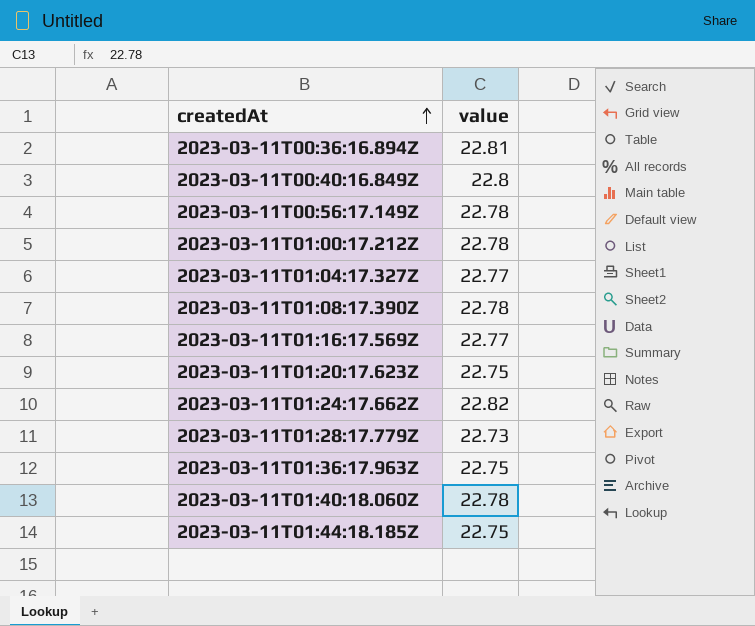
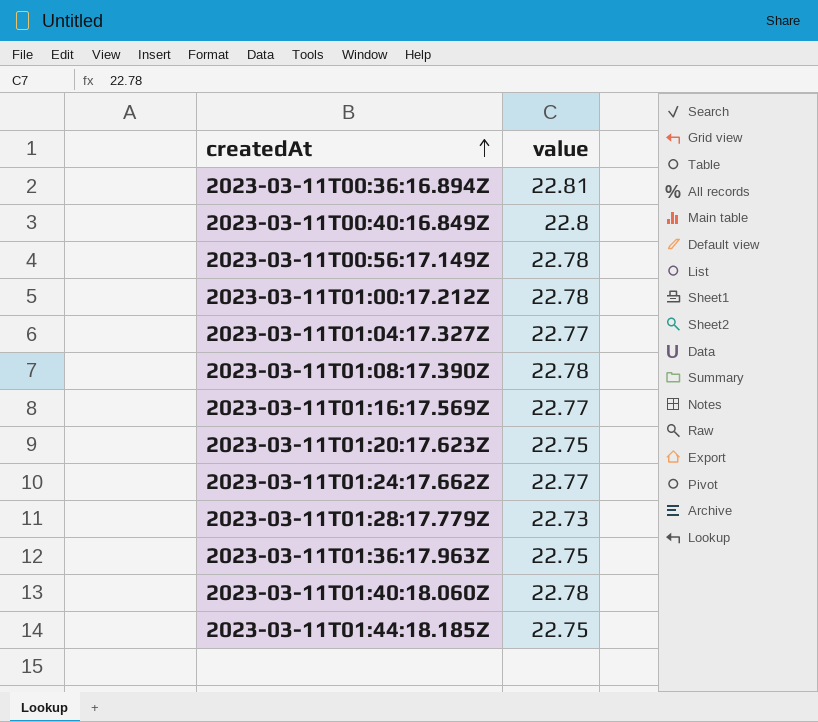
2023-03-11T01:24:17.662Z | value: 22.82 -> 22.77

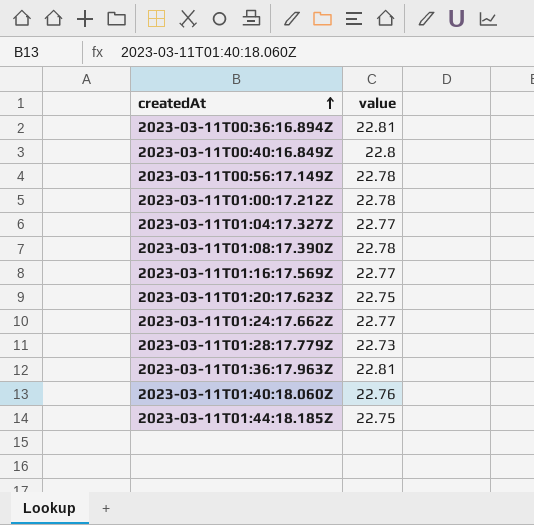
2023-03-11T01:36:17.963Z | value: 22.75 -> 22.81
2023-03-11T01:40:18.060Z | value: 22.78 -> 22.76

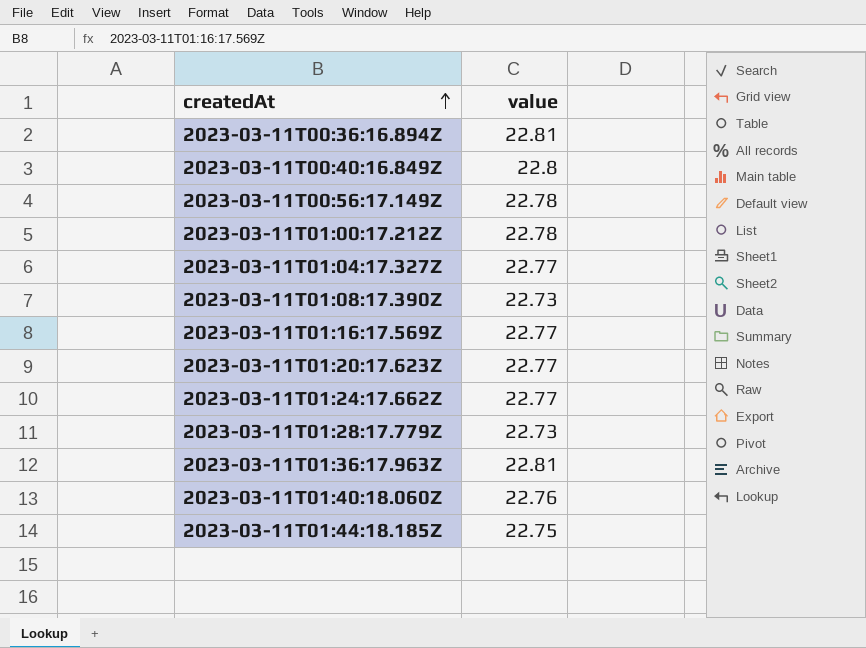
2023-03-11T01:08:17.390Z | value: 22.78 -> 22.73
2023-03-11T01:20:17.623Z | value: 22.75 -> 22.77

